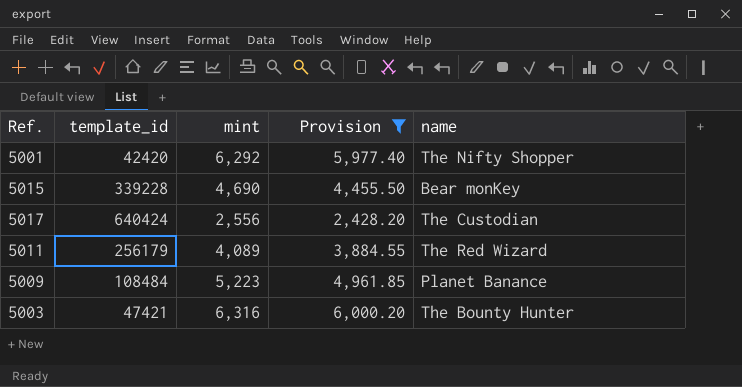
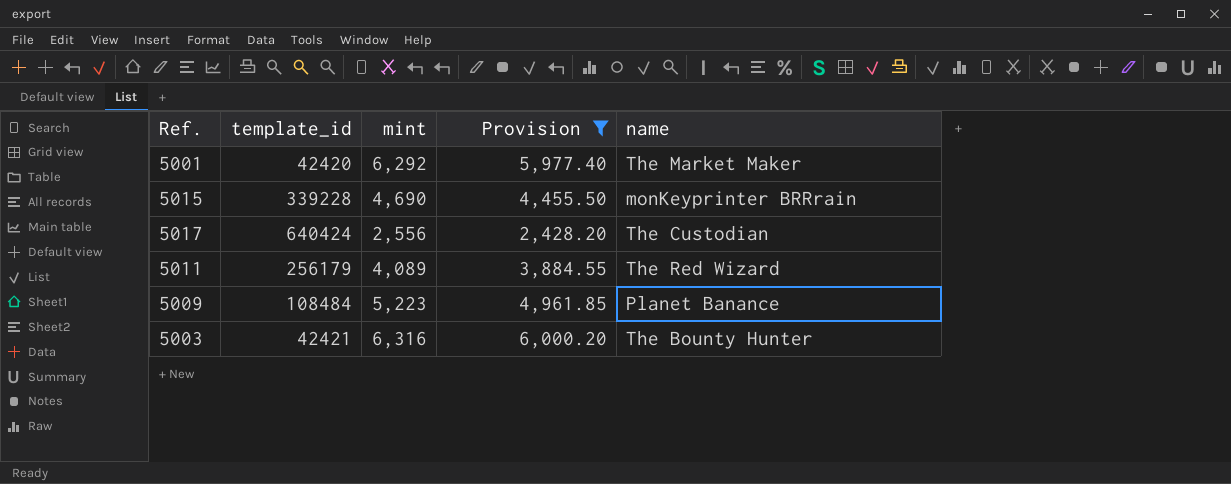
5001 | name: The Nifty Shopper -> The Market Maker
5015 | name: Bear monKey -> monKeyprinter BRRrain
5003 | template_id: 47421 -> 42421

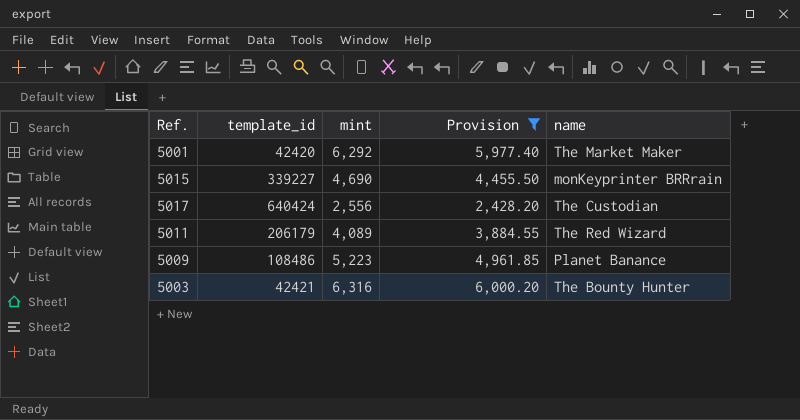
5015 | template_id: 339228 -> 339227
5011 | template_id: 256179 -> 206179
5009 | template_id: 108484 -> 108486

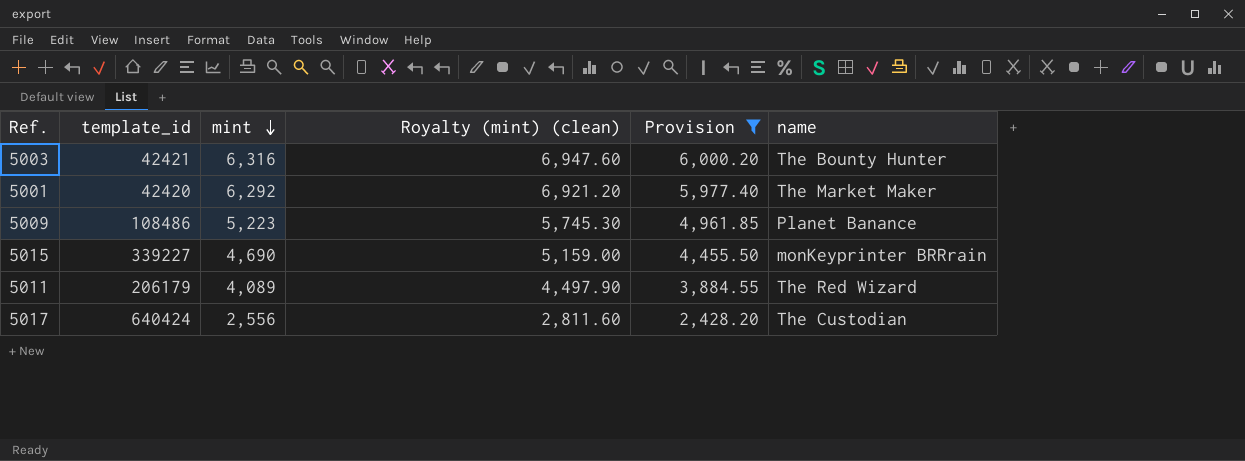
row order: none -> mint descending
column Royalty (mint) (clean) | formula: none -> [mint] * 1.1

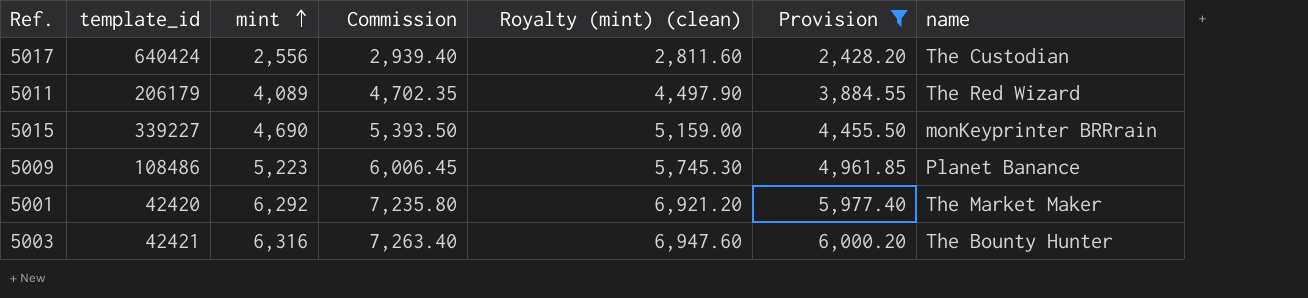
row order: mint descending -> mint ascending
column Commission | formula: none -> [mint] * 1.15

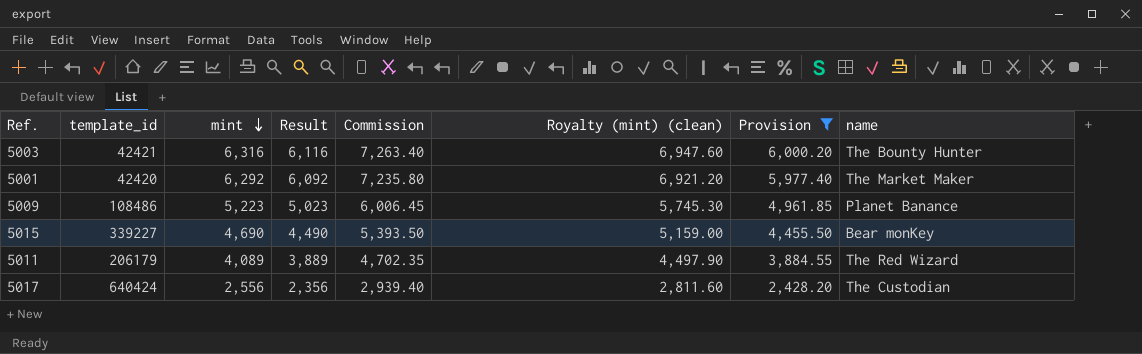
row order: mint ascending -> mint descending
column Result | formula: none -> [mint] - 200
5015 | name: monKeyprinter BRRrain -> Bear monKey

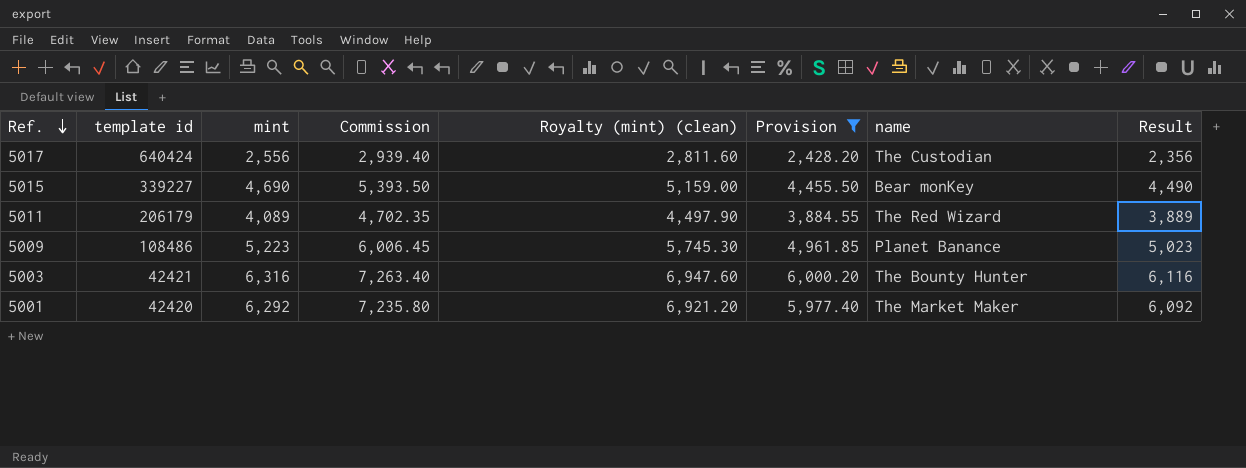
row order: mint descending -> Ref. descending
column name: template_id -> template id
column Result | position: 4 -> 8

